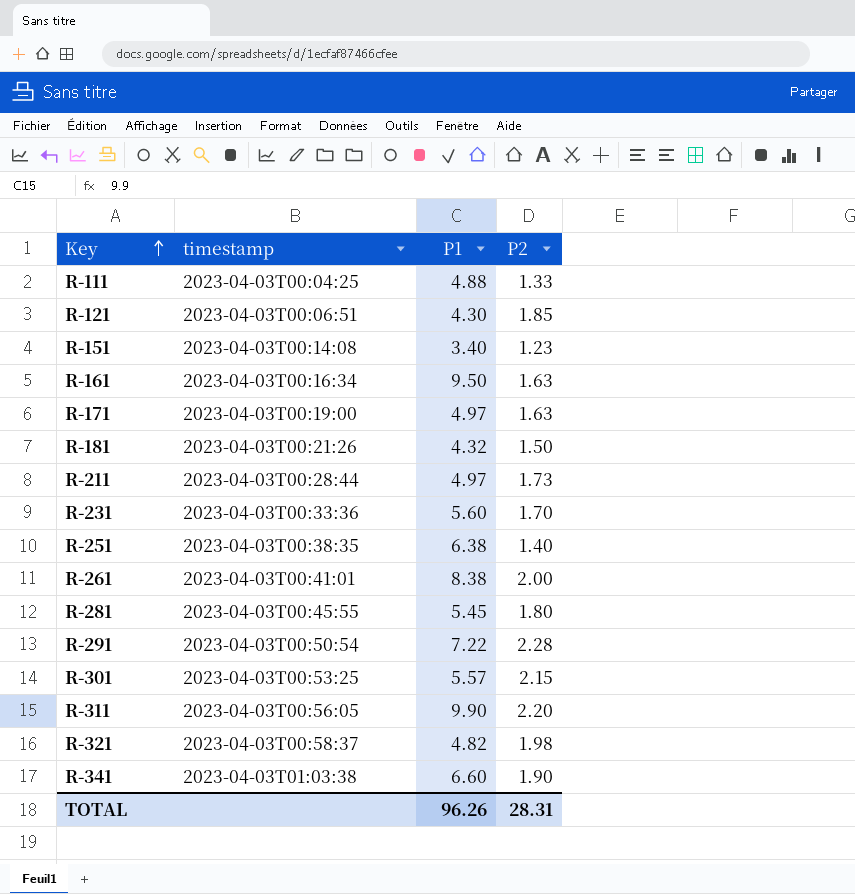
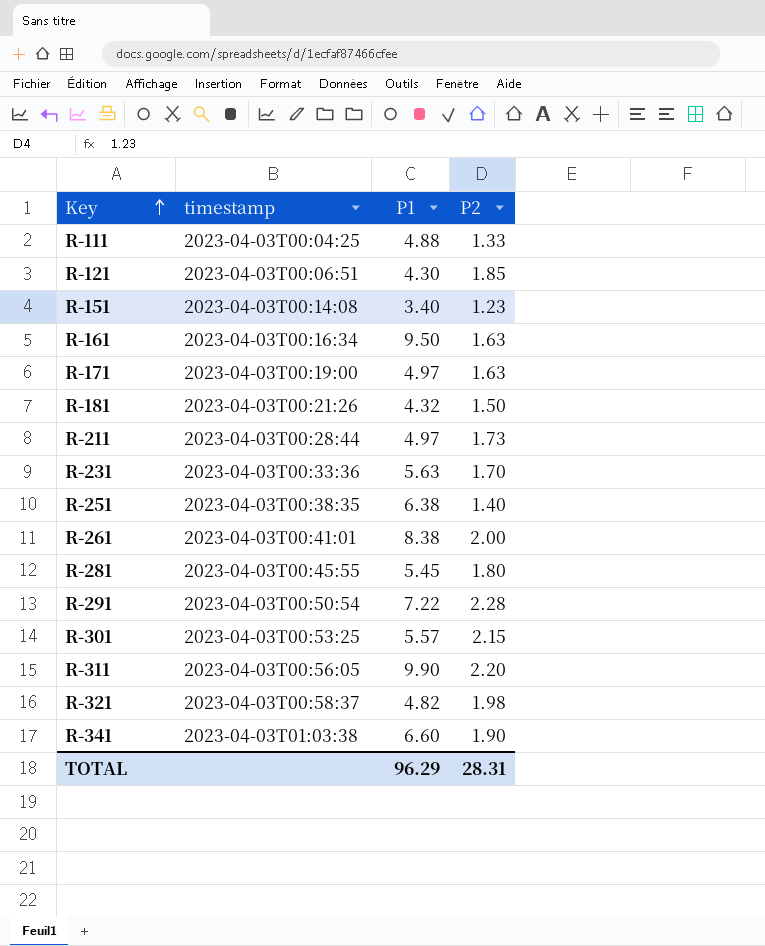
R-231 | P1: 5.60 -> 5.63
TOTAL | P1: 96.26 -> 96.29

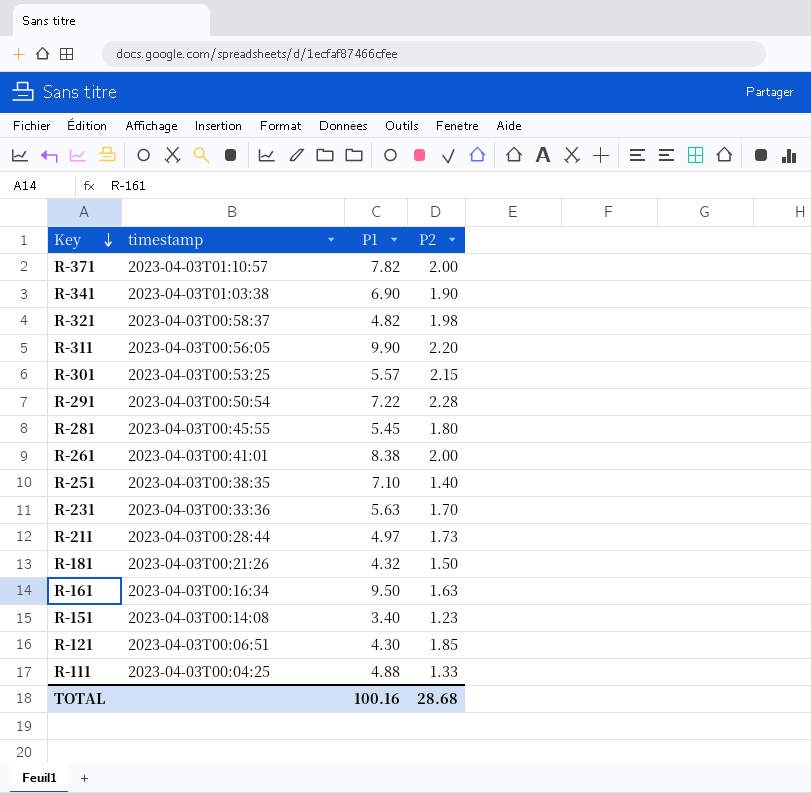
row order: Key ascending -> Key descending
row R-171: 2023-04-03T00:19:00 | 4.97 | 1.63 -> none
row R-371: none -> 2023-04-03T01:10:57 | 7.82 | 2.00
R-341 | P1: 6.60 -> 6.90
R-251 | P1: 6.38 -> 7.10
TOTAL | P1: 96.29 -> 100.16
TOTAL | P2: 28.31 -> 28.68

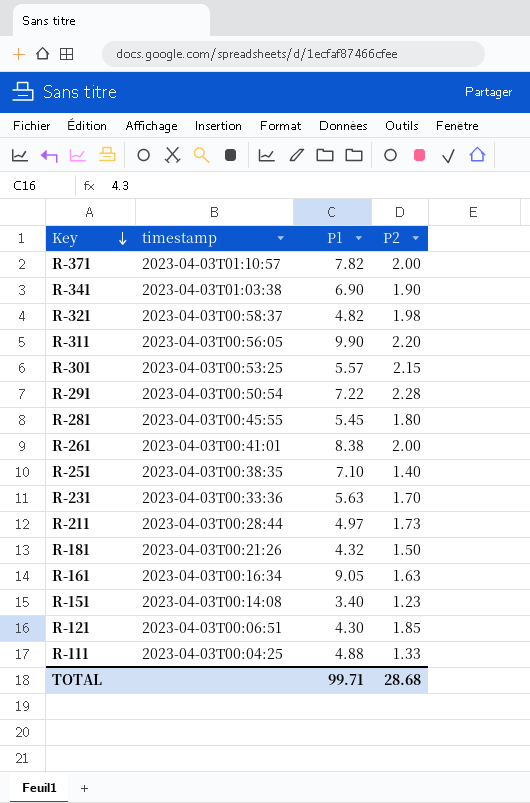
R-161 | P1: 9.50 -> 9.05
TOTAL | P1: 100.16 -> 99.71

